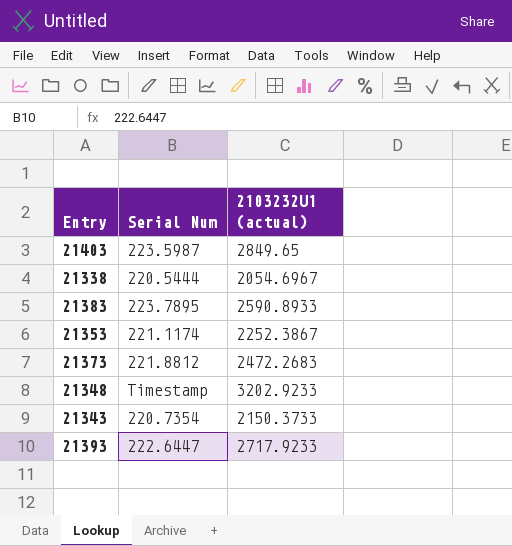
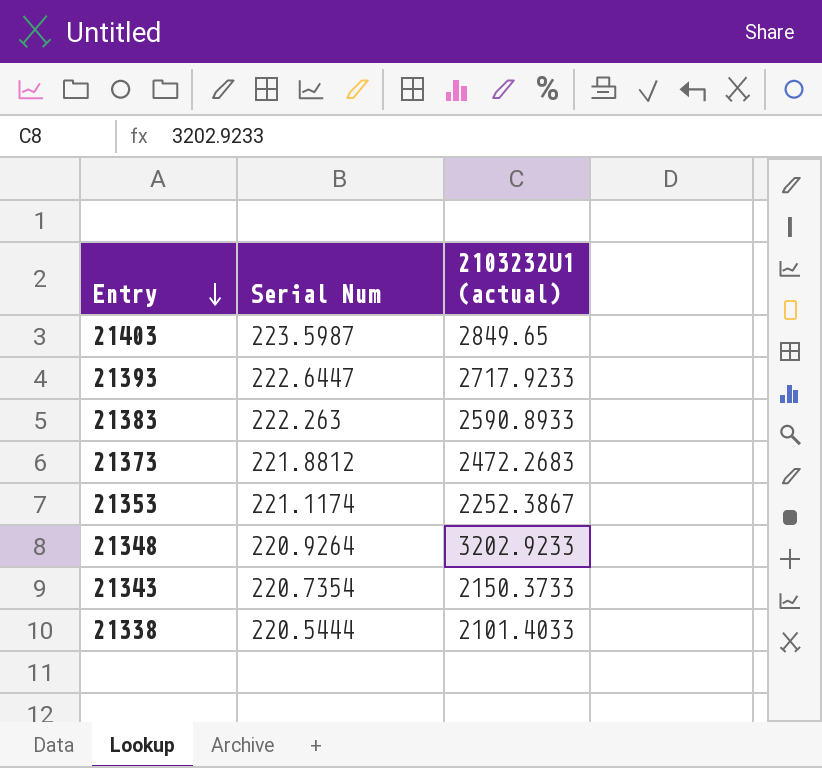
row order: none -> Entry descending
21383 | Serial Num: 223.7895 -> 222.263
21348 | Serial Num: Timestamp -> 220.9264
21338 | 2103232U1 (actual): 2054.6967 -> 2101.4033

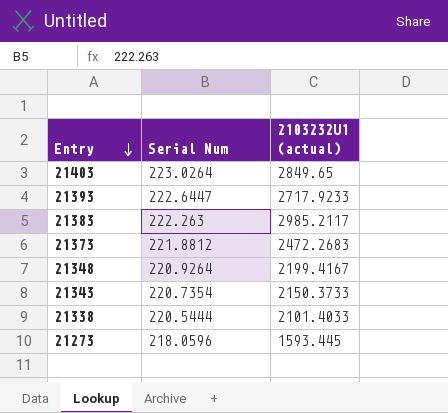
row 21353: 221.1174 | 2252.3867 -> none
21403 | Serial Num: 223.5987 -> 223.0264
21383 | 2103232U1 (actual): 2590.8933 -> 2985.2117
21348 | 2103232U1 (actual): 3202.9233 -> 2199.4167
row 21273: none -> 218.0596 | 1593.445

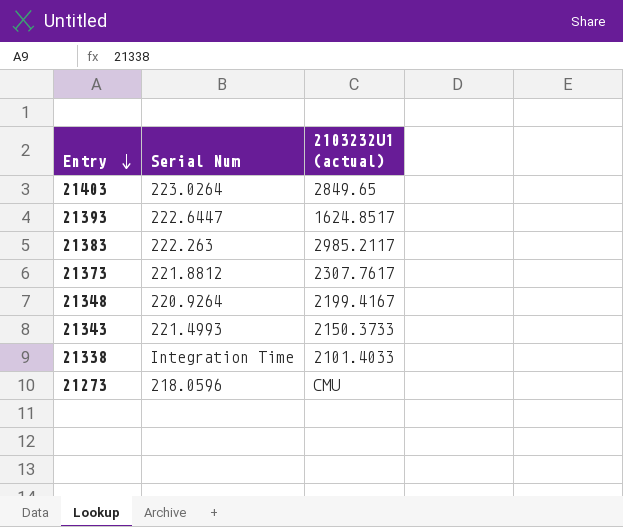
21393 | 2103232U1 (actual): 2717.9233 -> 1624.8517
21373 | 2103232U1 (actual): 2472.2683 -> 2307.7617
21343 | Serial Num: 220.7354 -> 221.4993
21338 | Serial Num: 220.5444 -> Integration Time
21273 | 2103232U1 (actual): 1593.445 -> CMU

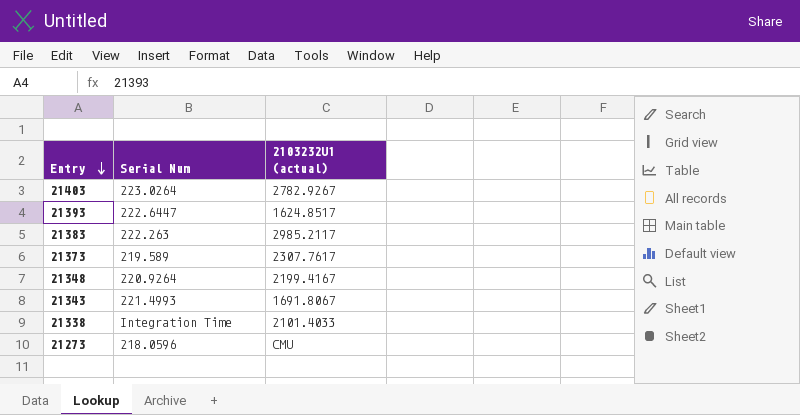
21403 | 2103232U1 (actual): 2849.65 -> 2782.9267
21373 | Serial Num: 221.8812 -> 219.589
21343 | 2103232U1 (actual): 2150.3733 -> 1691.8067

